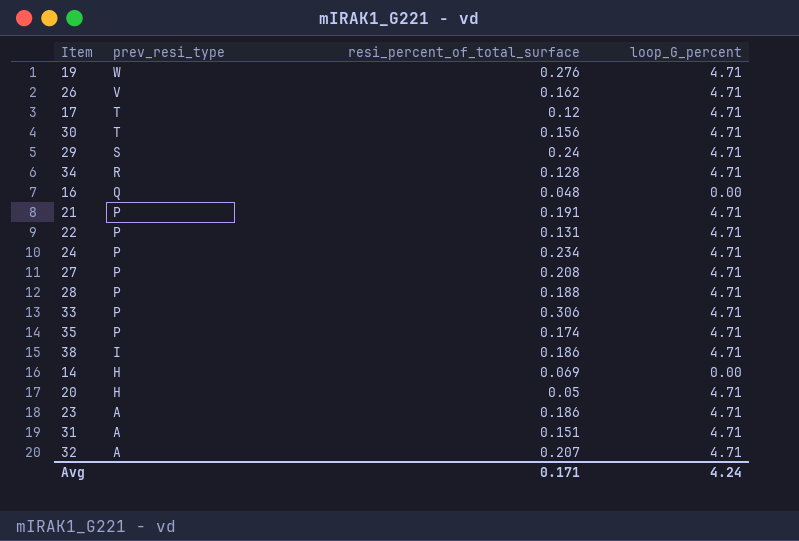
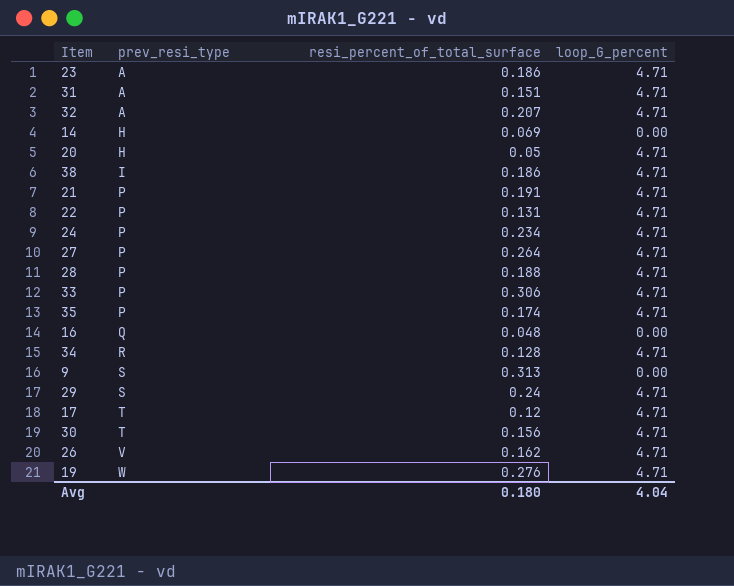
row order: prev_resi_type descending -> prev_resi_type ascending
27 | resi_percent_of_total_surface: 0.208 -> 0.264
row 9: none -> S | 0.313 | 0.00
Avg | resi_percent_of_total_surface: 0.171 -> 0.180
Avg | loop_G_percent: 4.24 -> 4.04

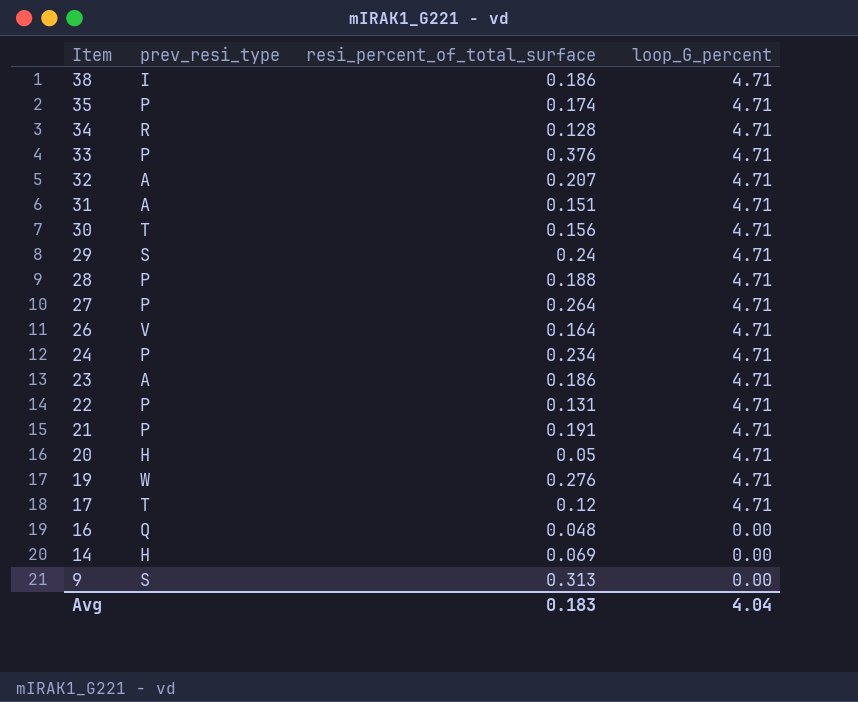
row order: prev_resi_type ascending -> Item descending
33 | resi_percent_of_total_surface: 0.306 -> 0.376
26 | resi_percent_of_total_surface: 0.162 -> 0.164
Avg | resi_percent_of_total_surface: 0.180 -> 0.183

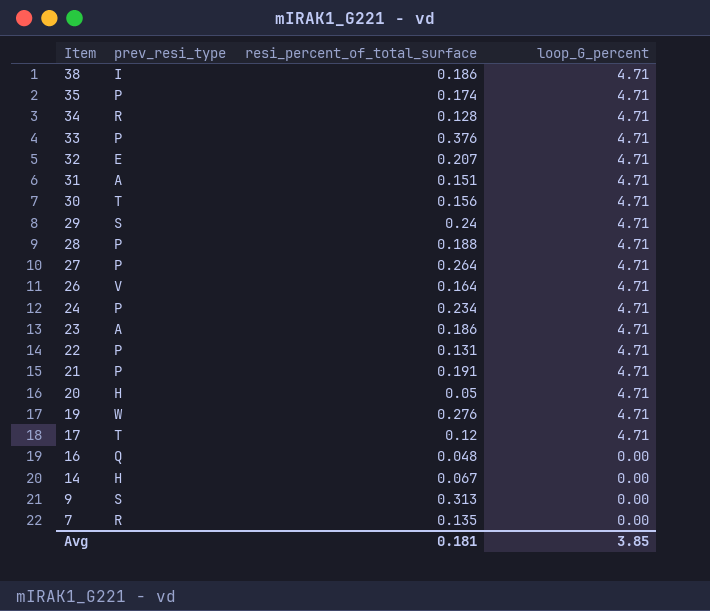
32 | prev_resi_type: A -> E
14 | resi_percent_of_total_surface: 0.069 -> 0.067
row 7: none -> R | 0.135 | 0.00
Avg | resi_percent_of_total_surface: 0.183 -> 0.181
Avg | loop_G_percent: 4.04 -> 3.85

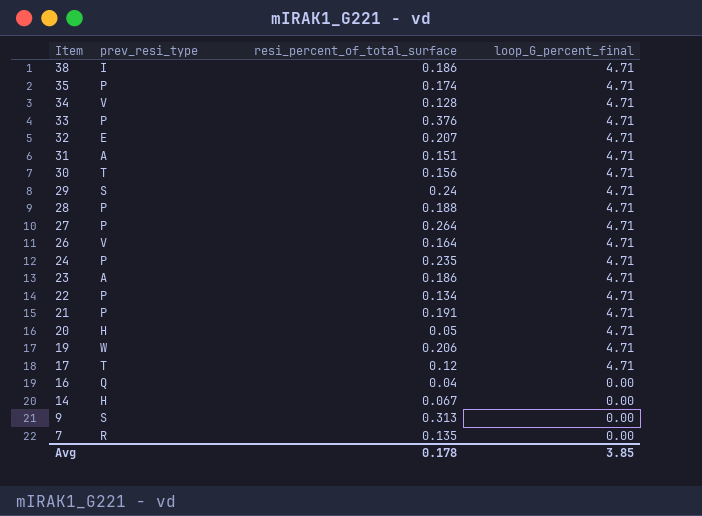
column name: loop_G_percent -> loop_G_percent_final
34 | prev_resi_type: R -> V
24 | resi_percent_of_total_surface: 0.234 -> 0.235
22 | resi_percent_of_total_surface: 0.131 -> 0.134
19 | resi_percent_of_total_surface: 0.276 -> 0.206
16 | resi_percent_of_total_surface: 0.048 -> 0.04
Avg | resi_percent_of_total_surface: 0.181 -> 0.178

